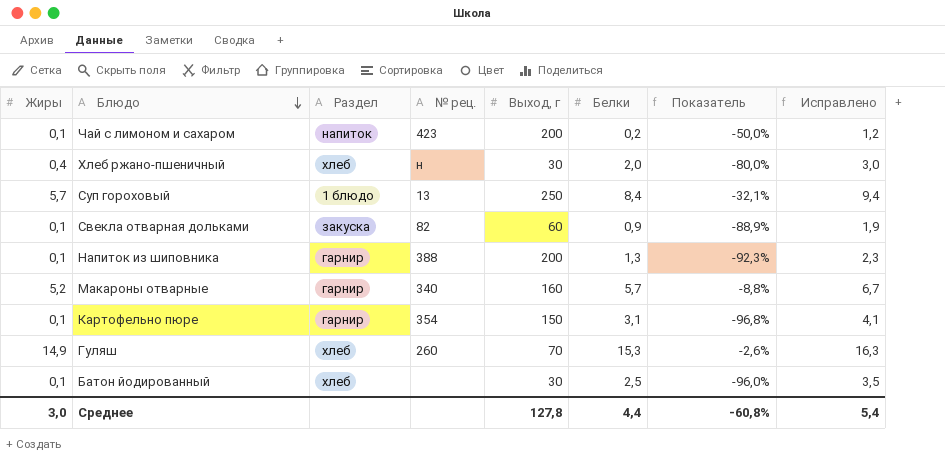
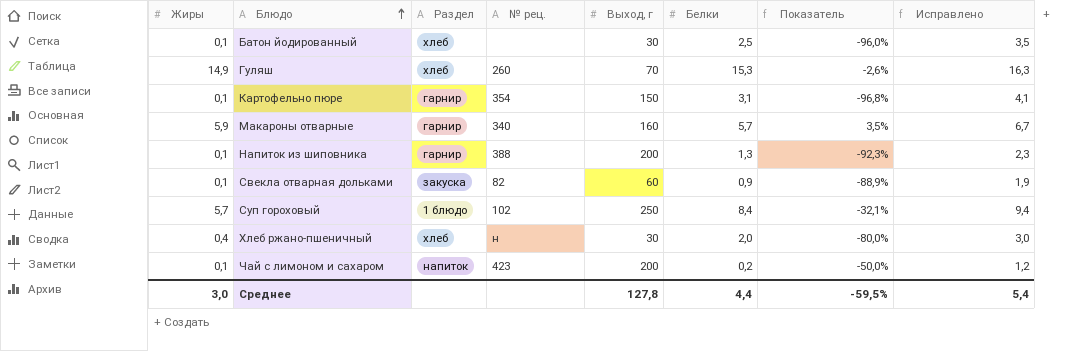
row order: Блюдо descending -> Блюдо ascending
Макароны отварные | Жиры: 5,2 -> 5,9
Макароны отварные | Показатель: -8,8% -> 3,5%
Суп гороховый | № рец.: 13 -> 102
Среднее | Показатель: -60,8% -> -59,5%

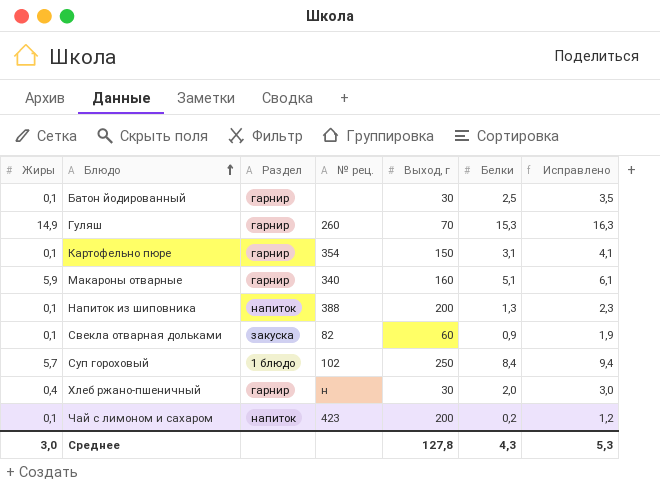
column Показатель | formula: ([Жиры] - [Белки]) / [Белки] -> none
Батон йодированный | Раздел: хлеб -> гарнир
Гуляш | Раздел: хлеб -> гарнир
Макароны отварные | Белки: 5,7 -> 5,1
Макароны отварные | Исправлено: 6,7 -> 6,1
Напиток из шиповника | Раздел: гарнир -> напиток
Хлеб ржано-пшеничный | Раздел: хлеб -> гарнир
Среднее | Белки: 4,4 -> 4,3
Среднее | Исправлено: 5,4 -> 5,3

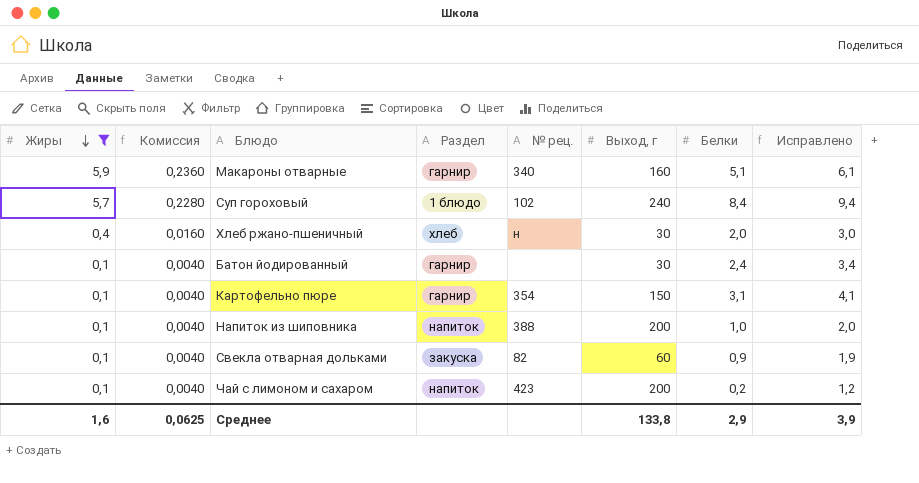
filter: none -> Жиры != 14,9
row order: Блюдо ascending -> Жиры descending
column Комиссия | formula: none -> [Жиры] * 0,04
Суп гороховый | Выход, г: 250 -> 240
Хлеб ржано-пшеничный | Раздел: гарнир -> хлеб
Батон йодированный | Белки: 2,5 -> 2,4
Батон йодированный | Исправлено: 3,5 -> 3,4
Напиток из шиповника | Белки: 1,3 -> 1,0
Напиток из шиповника | Исправлено: 2,3 -> 2,0
Среднее | Жиры: 3,0 -> 1,6
Среднее | Выход, г: 127,8 -> 133,8
Среднее | Белки: 4,3 -> 2,9
Среднее | Исправлено: 5,3 -> 3,9

